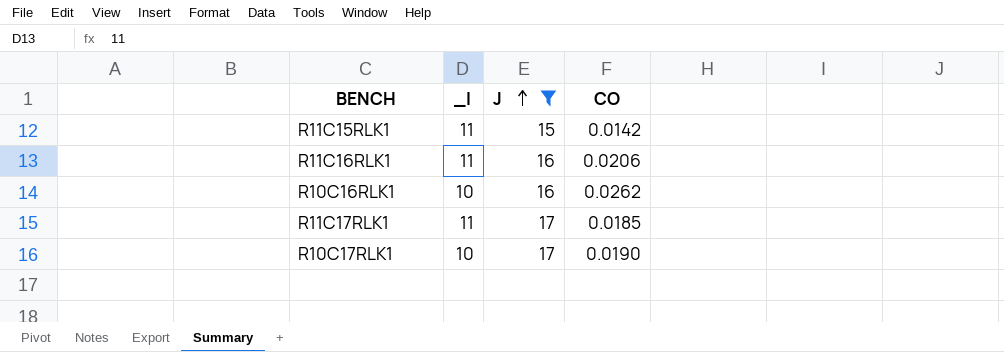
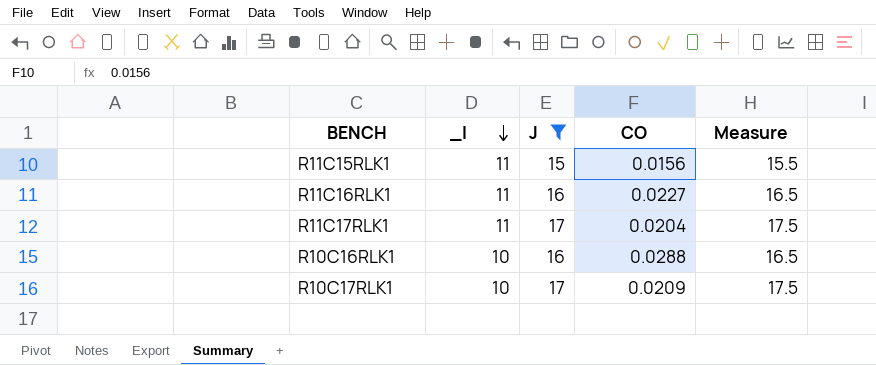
row order: J ascending -> _I descending
column Measure | formula: none -> [J] * 1.03
R11C15RLK1 | CO: 0.0142 -> 0.0156
R11C16RLK1 | CO: 0.0206 -> 0.0227
R11C17RLK1 | CO: 0.0185 -> 0.0204
R10C16RLK1 | CO: 0.0262 -> 0.0288
R10C17RLK1 | CO: 0.0190 -> 0.0209

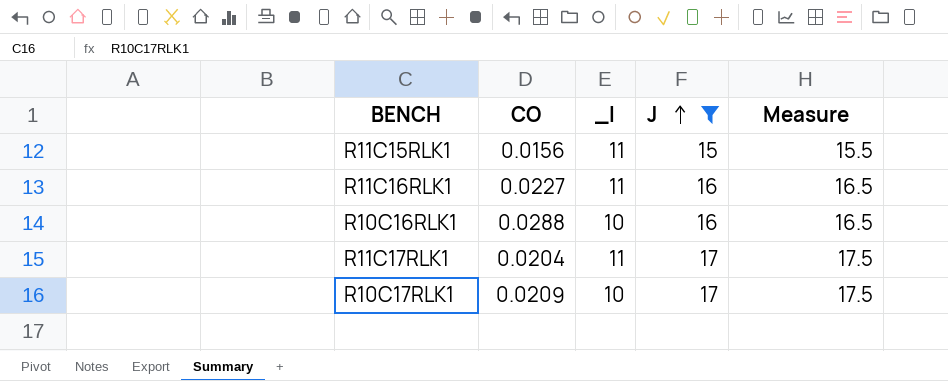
row order: _I descending -> J ascending
column CO | position: 4 -> 2

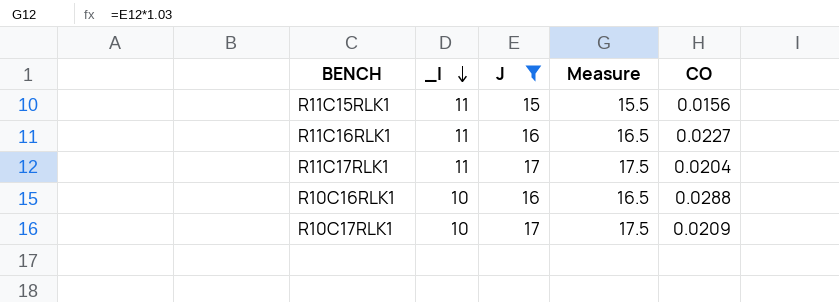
row order: J ascending -> _I descending
column CO | position: 2 -> 5

